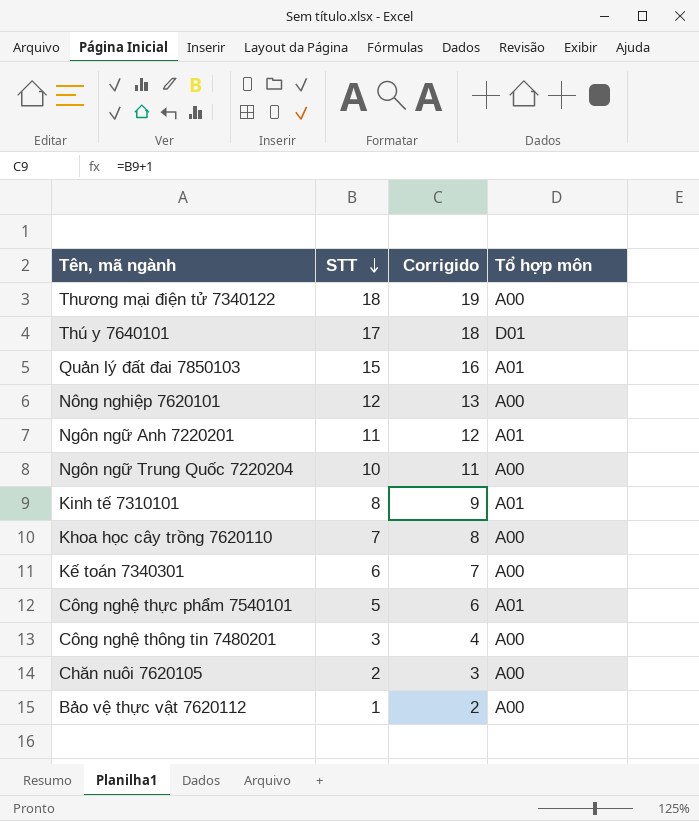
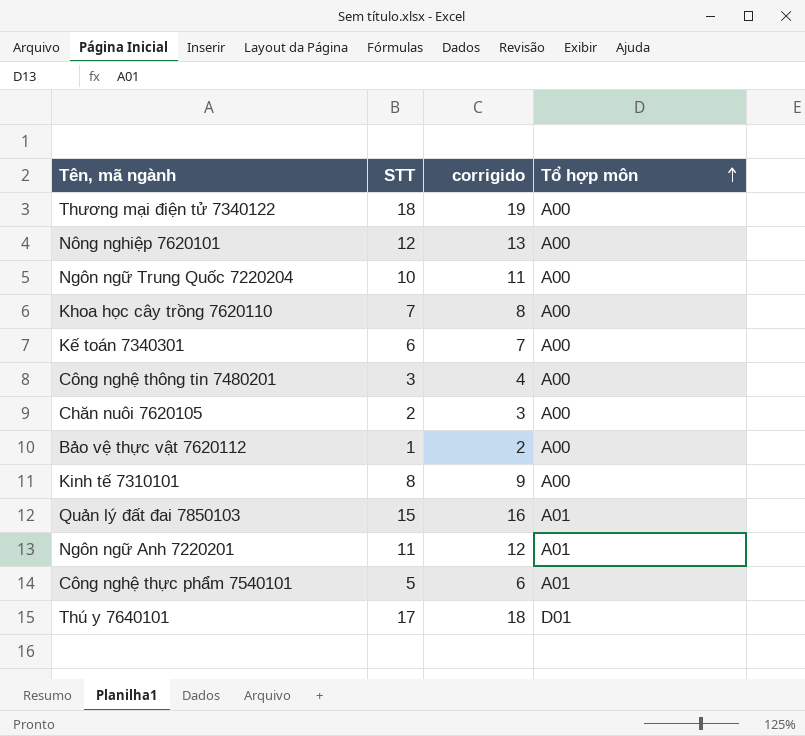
row order: STT descending -> Tổ hợp môn ascending
column name: Corrigido -> corrigido
Kinh tế 7310101 | Tổ hợp môn: A01 -> A00

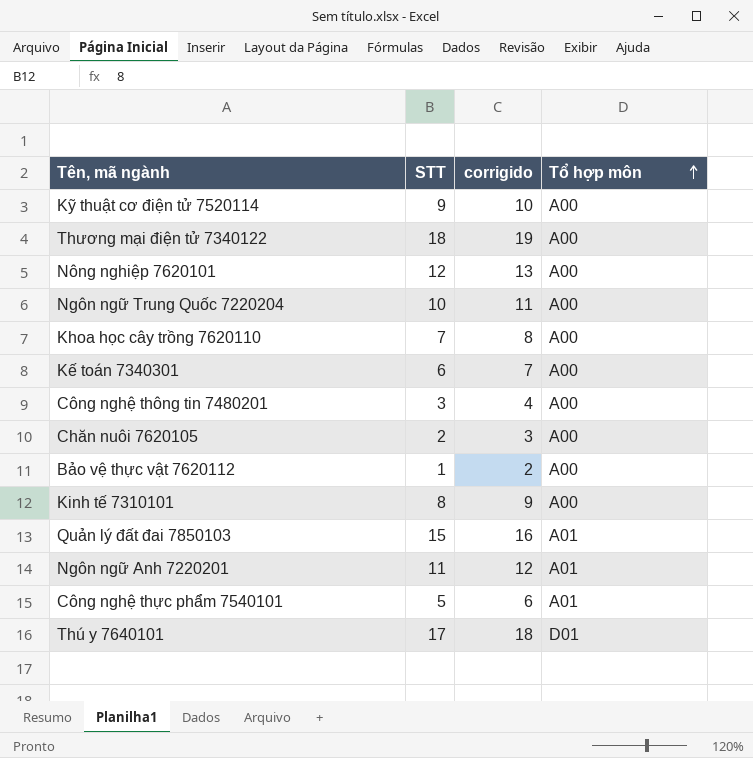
row Kỹ thuật cơ điện tử 7520114: none -> 9 | 10 | A00

